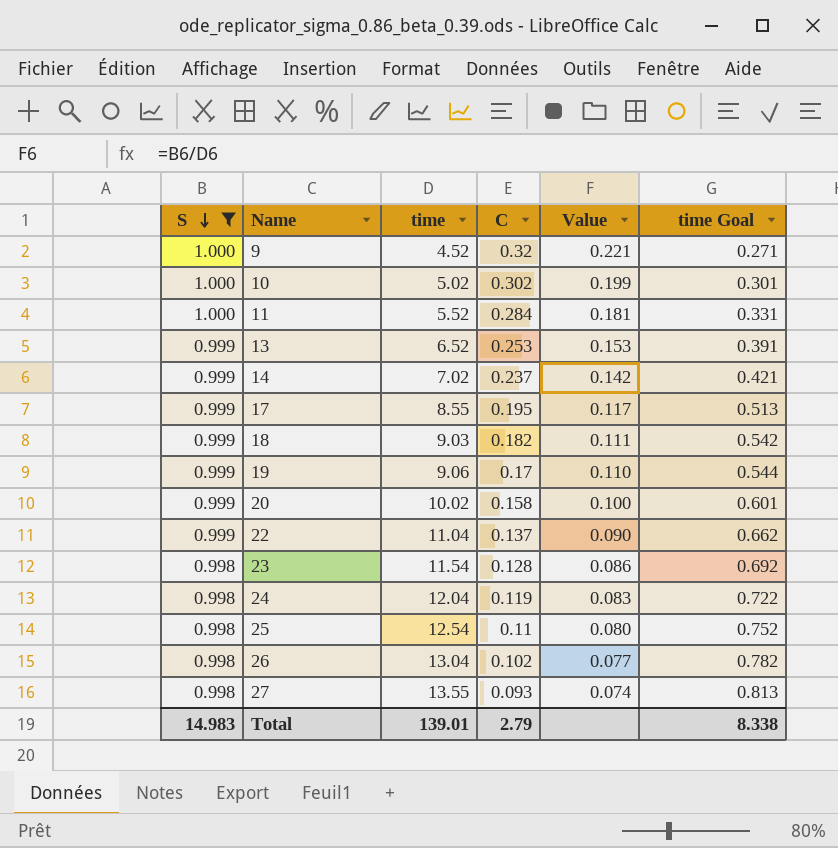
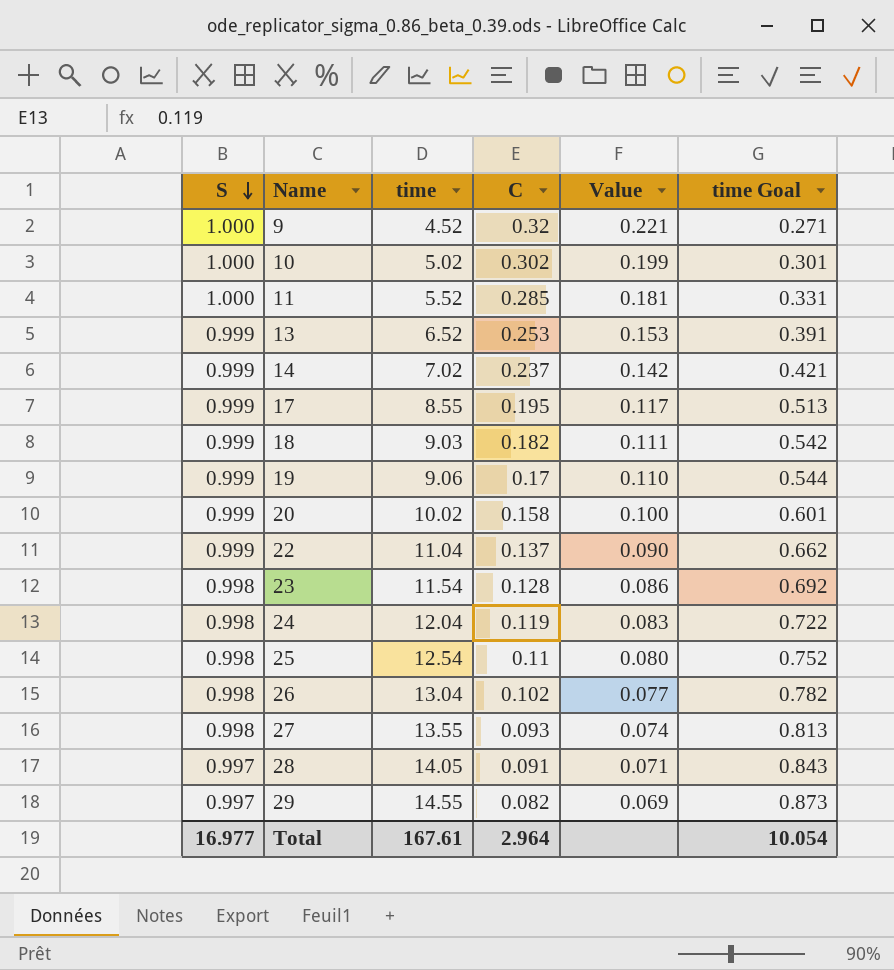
filter: S != 0.997 -> none
11 | C: 0.284 -> 0.285
Total | S: 14.983 -> 16.977
Total | time: 139.01 -> 167.61
Total | C: 2.79 -> 2.964
Total | time Goal: 8.338 -> 10.054

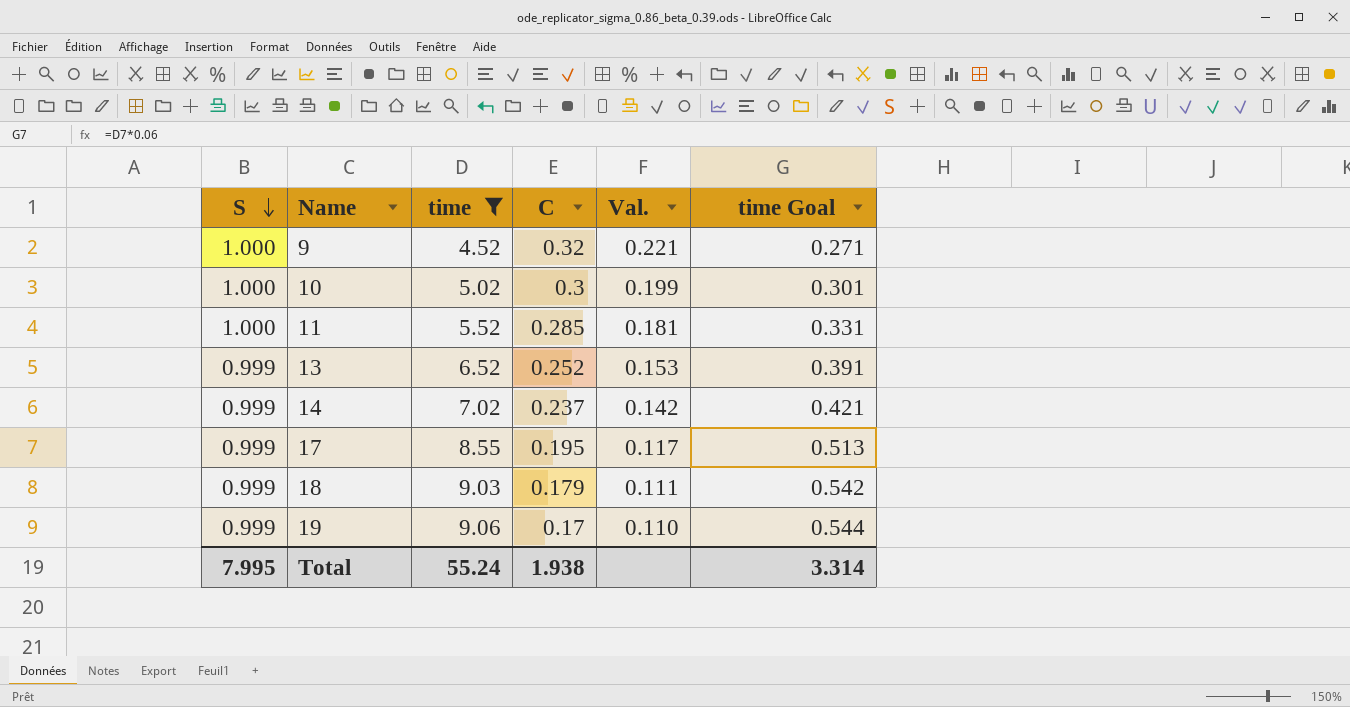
filter: none -> time <= 9.06
column name: Value -> Val.
10 | C: 0.302 -> 0.3
13 | C: 0.253 -> 0.252
18 | C: 0.182 -> 0.179
Total | S: 16.977 -> 7.995
Total | time: 167.61 -> 55.24
Total | C: 2.964 -> 1.938
Total | time Goal: 10.054 -> 3.314

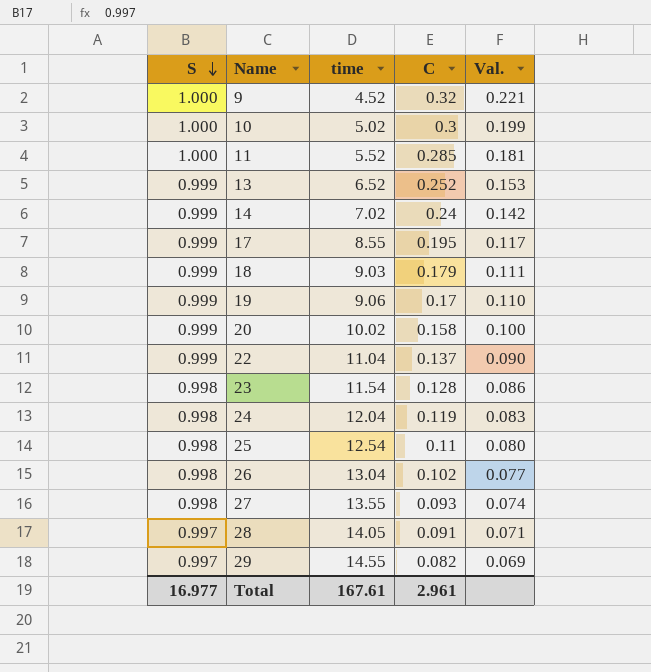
filter: time <= 9.06 -> none
column time Goal | formula: [time] * 0.06 -> none
14 | C: 0.237 -> 0.24
Total | S: 7.995 -> 16.977
Total | time: 55.24 -> 167.61
Total | C: 1.938 -> 2.961

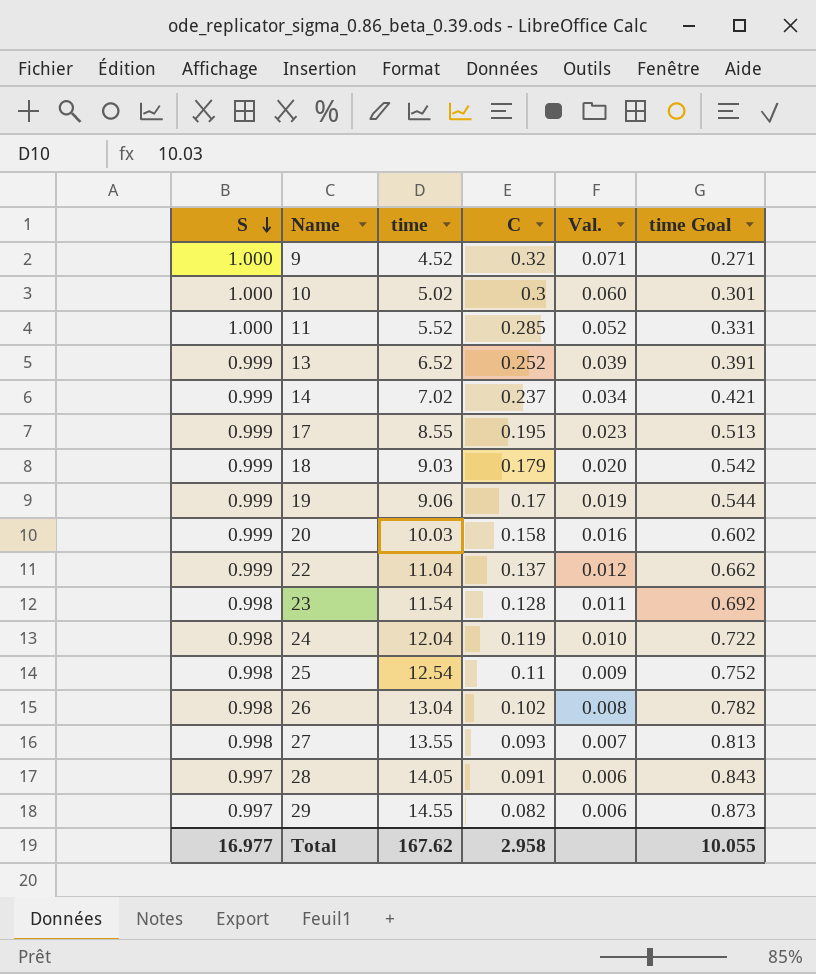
column Val. | formula: [S] / [time] -> [C] / [time]
column time Goal | formula: none -> [time] * 0.06
14 | C: 0.24 -> 0.237
20 | time: 10.02 -> 10.03
Total | time: 167.61 -> 167.62
Total | C: 2.961 -> 2.958

